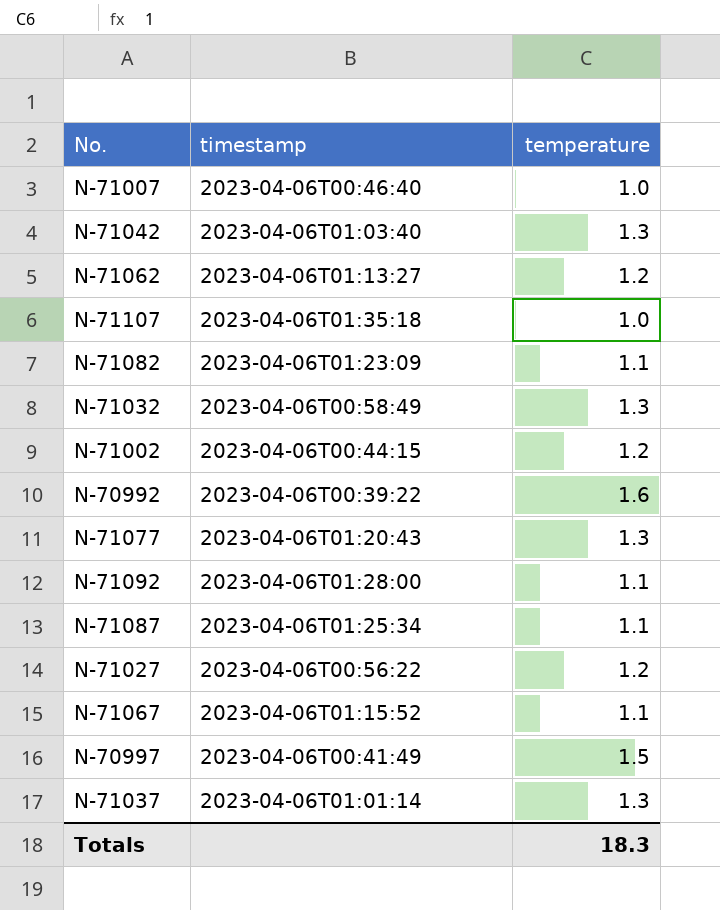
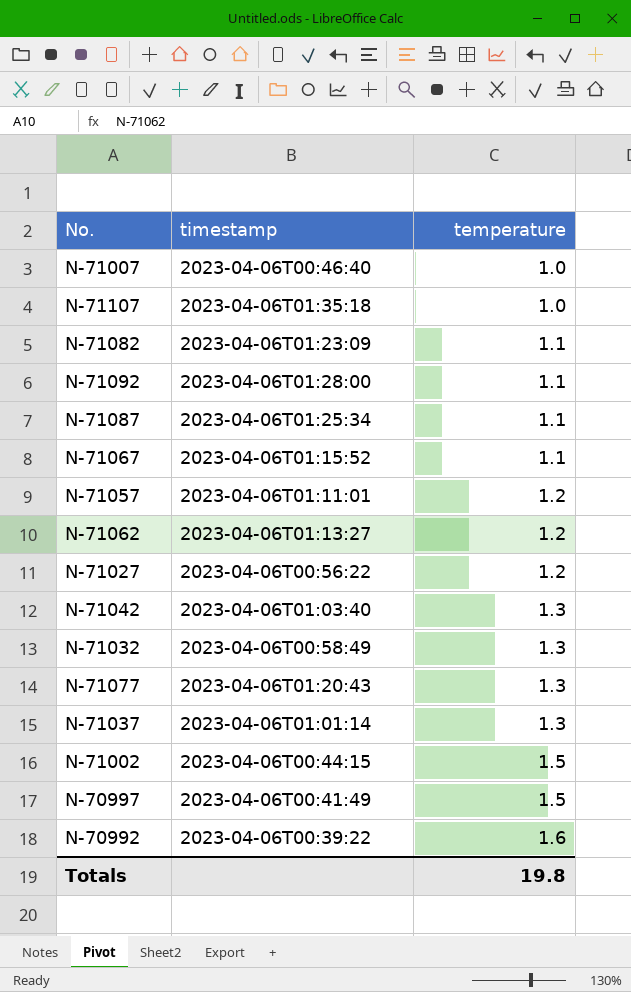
row order: none -> temperature ascending
row N-71057: none -> 2023-04-06T01:11:01 | 1.2
N-71002 | temperature: 1.2 -> 1.5
Totals | temperature: 18.3 -> 19.8

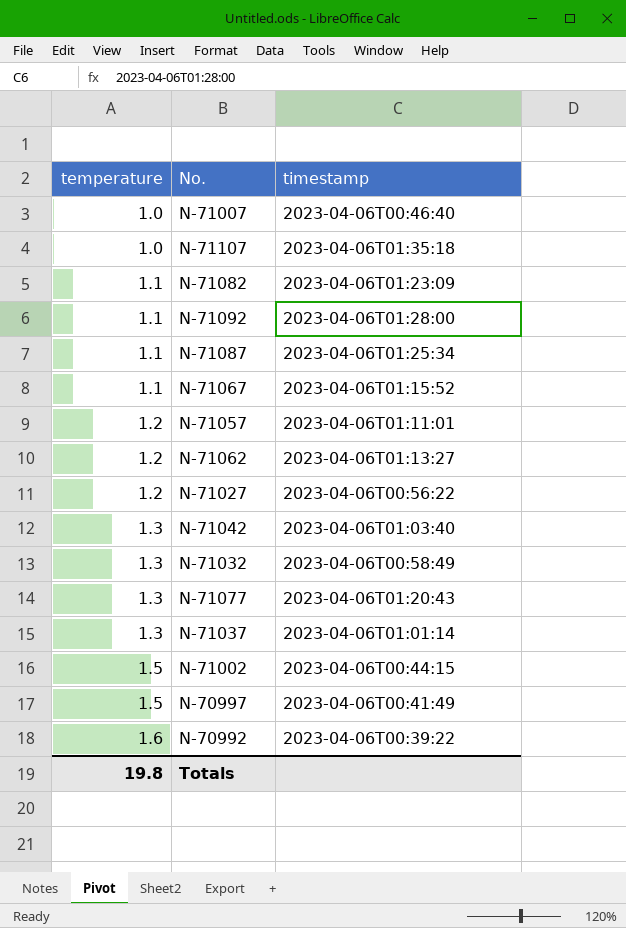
column temperature | position: 3 -> 1

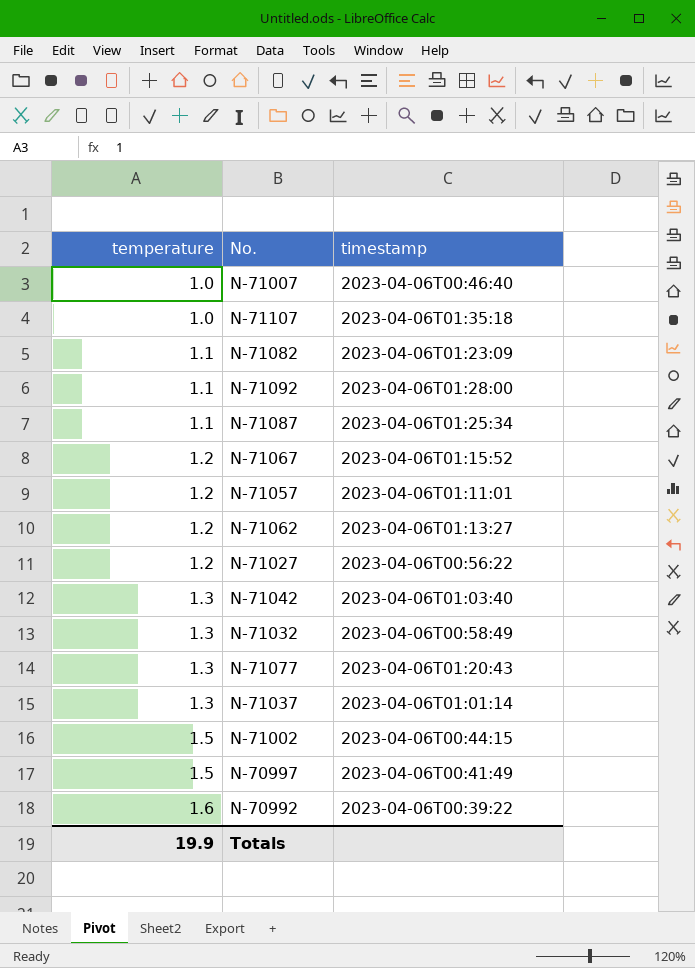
N-71067 | temperature: 1.1 -> 1.2
Totals | temperature: 19.8 -> 19.9

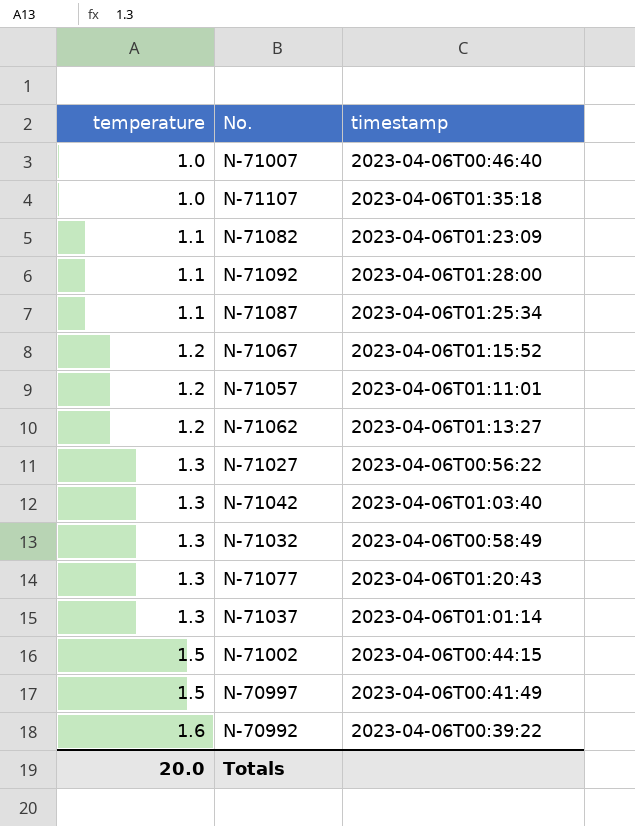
N-71027 | temperature: 1.2 -> 1.3
Totals | temperature: 19.9 -> 20.0

